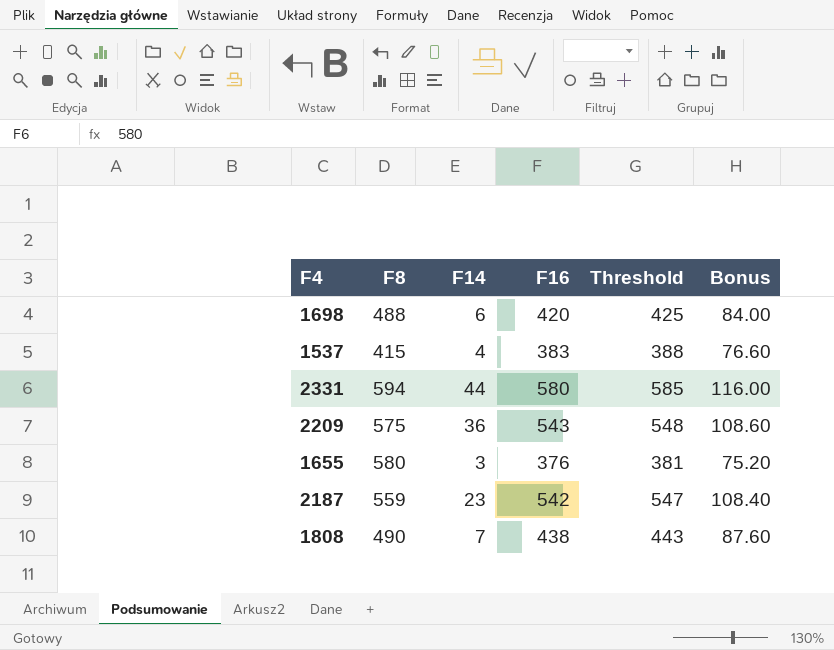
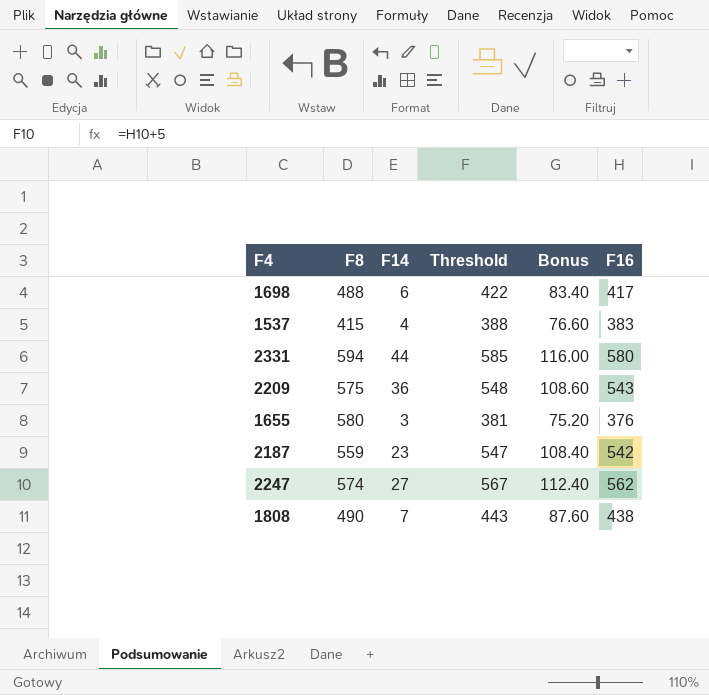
column F16 | position: 4 -> 6
1698 | Threshold: 425 -> 422
1698 | Bonus: 84.00 -> 83.40
1698 | F16: 420 -> 417
row 2247: none -> 574 | 27 | 567 | 112.40 | 562

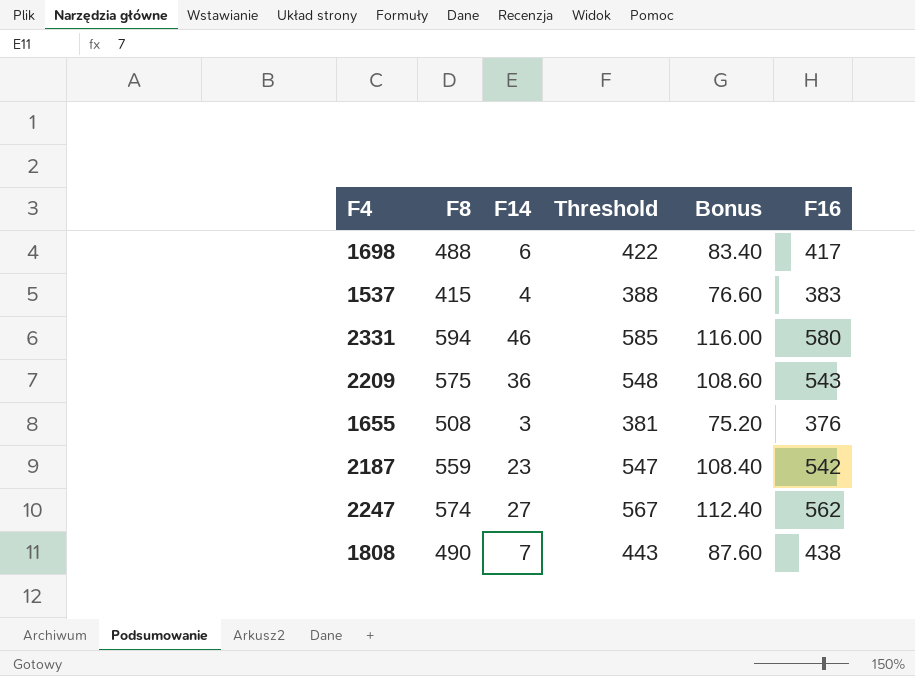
2331 | F14: 44 -> 46
1655 | F8: 580 -> 508

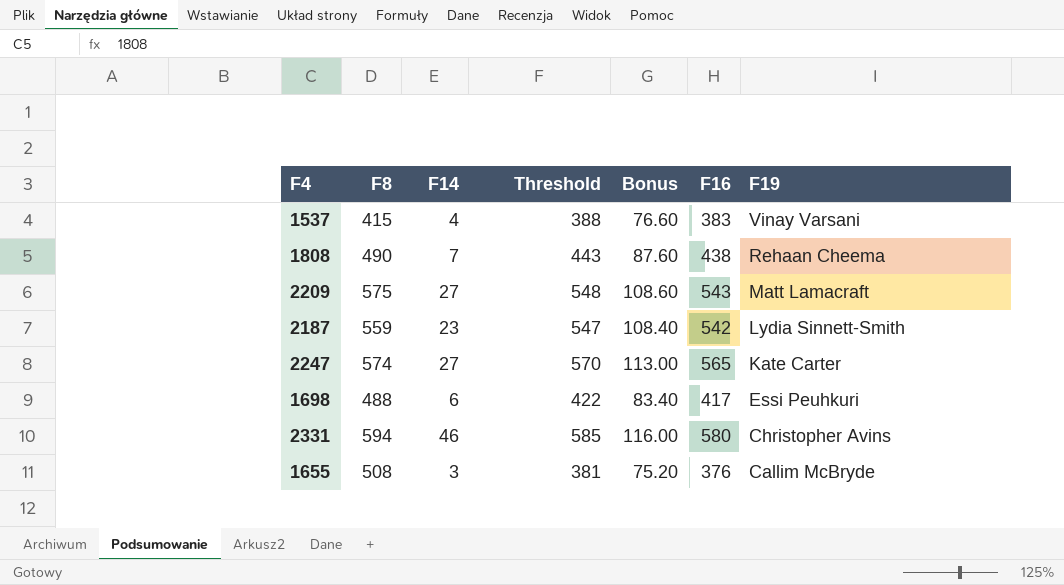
row order: none -> F19 descending
column F19 | position: none -> 7
2209 | F14: 36 -> 27
2247 | Threshold: 567 -> 570
2247 | Bonus: 112.40 -> 113.00
2247 | F16: 562 -> 565

